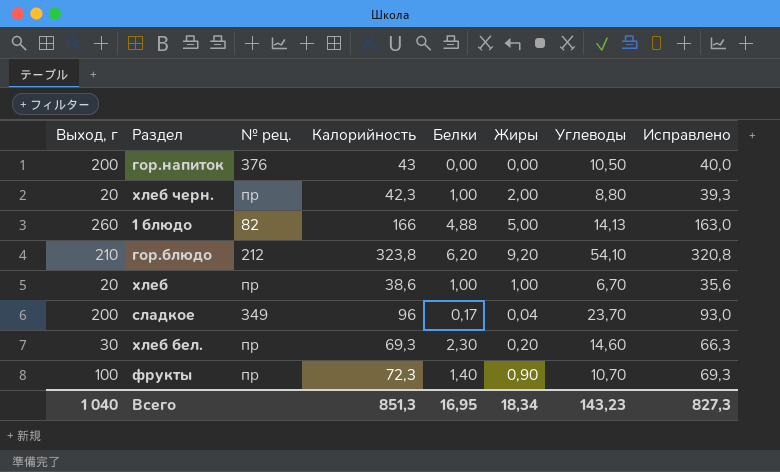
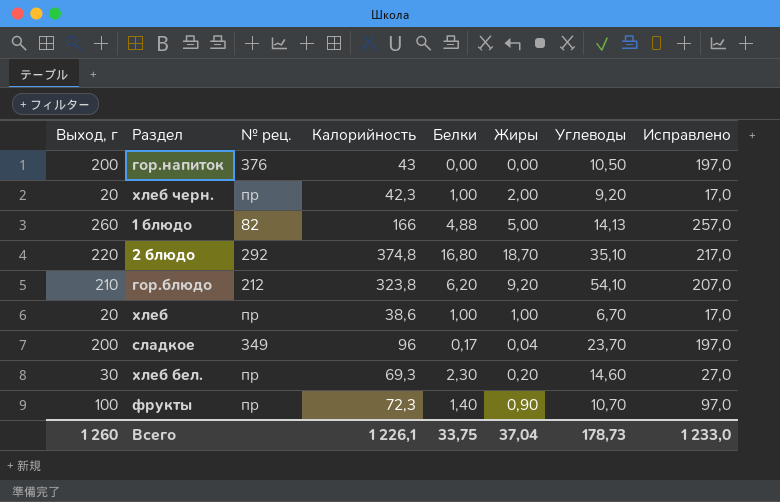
column Исправлено | formula: [Калорийность] - 3 -> [Выход, г] - 3
хлеб черн. | Углеводы: 8,80 -> 9,20
row 2 блюдо: none -> 220 | 292 | 374,8 | 16,80 | 18,70 | 35,10 | 217,0
Всего | Выход, г: 1 040 -> 1 260
Всего | Калорийность: 851,3 -> 1 226,1
Всего | Белки: 16,95 -> 33,75
Всего | Жиры: 18,34 -> 37,04
Всего | Углеводы: 143,23 -> 178,73
Всего | Исправлено: 827,3 -> 1 233,0

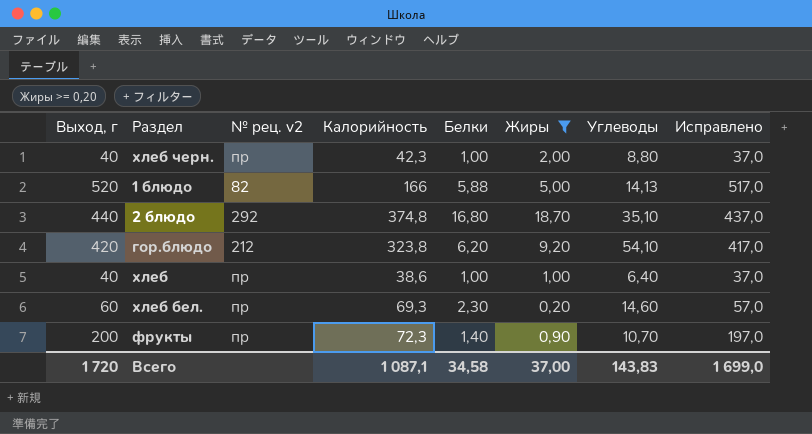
filter: none -> Жиры >= 0,20
column name: № рец. -> № рец. v2
хлеб черн. | Выход, г: 20 -> 40
хлеб черн. | Углеводы: 9,20 -> 8,80
хлеб черн. | Исправлено: 17,0 -> 37,0
1 блюдо | Выход, г: 260 -> 520
1 блюдо | Белки: 4,88 -> 5,88
1 блюдо | Исправлено: 257,0 -> 517,0
2 блюдо | Выход, г: 220 -> 440
2 блюдо | Исправлено: 217,0 -> 437,0
гор.блюдо | Выход, г: 210 -> 420
гор.блюдо | Исправлено: 207,0 -> 417,0
хлеб | Выход, г: 20 -> 40
хлеб | Углеводы: 6,70 -> 6,40
хлеб | Исправлено: 17,0 -> 37,0
хлеб бел. | Выход, г: 30 -> 60
хлеб бел. | Исправлено: 27,0 -> 57,0
фрукты | Выход, г: 100 -> 200
фрукты | Исправлено: 97,0 -> 197,0
Всего | Выход, г: 1 260 -> 1 720
Всего | Калорийность: 1 226,1 -> 1 087,1
Всего | Белки: 33,75 -> 34,58
Всего | Жиры: 37,04 -> 37,00
Всего | Углеводы: 178,73 -> 143,83
Всего | Исправлено: 1 233,0 -> 1 699,0

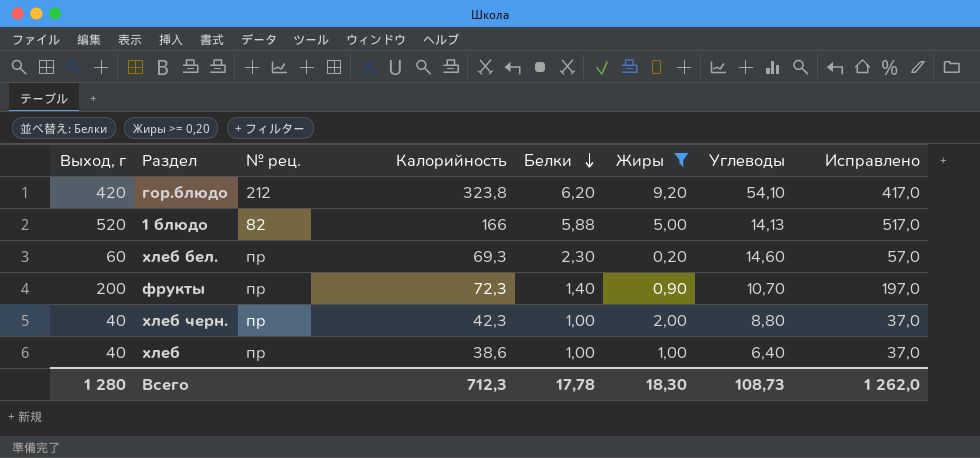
row order: none -> Белки descending
column name: № рец. v2 -> № рец.
row 2 блюдо: 440 | 292 | 374,8 | 16,80 | 18,70 | 35,10 | 437,0 -> none
Всего | Выход, г: 1 720 -> 1 280
Всего | Калорийность: 1 087,1 -> 712,3
Всего | Белки: 34,58 -> 17,78
Всего | Жиры: 37,00 -> 18,30
Всего | Углеводы: 143,83 -> 108,73
Всего | Исправлено: 1 699,0 -> 1 262,0

